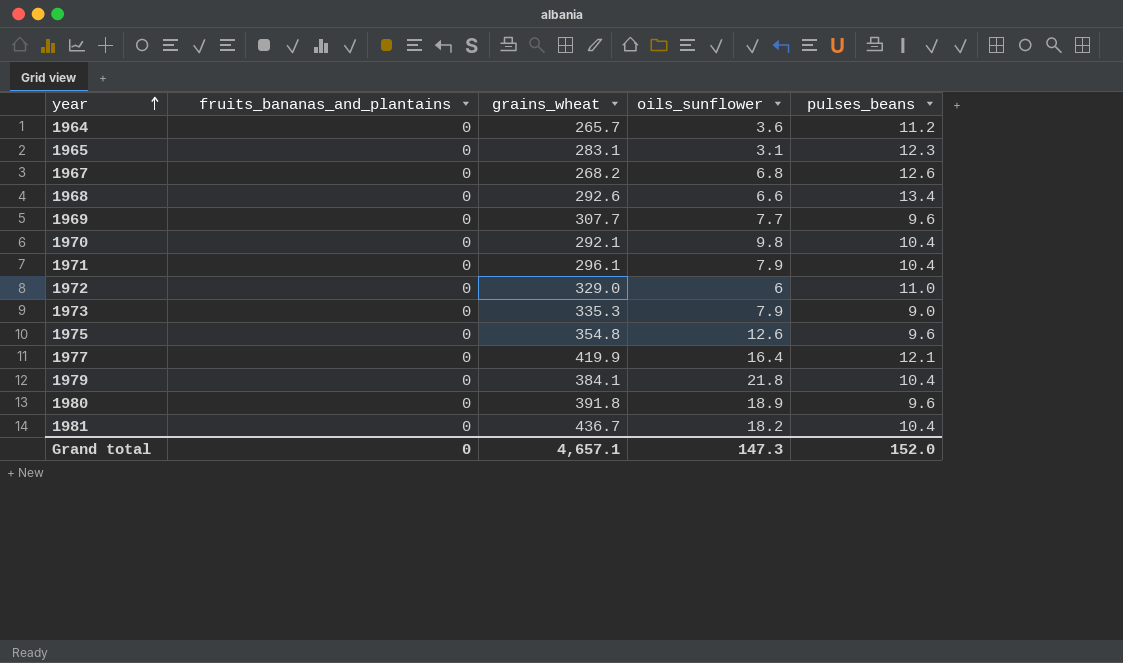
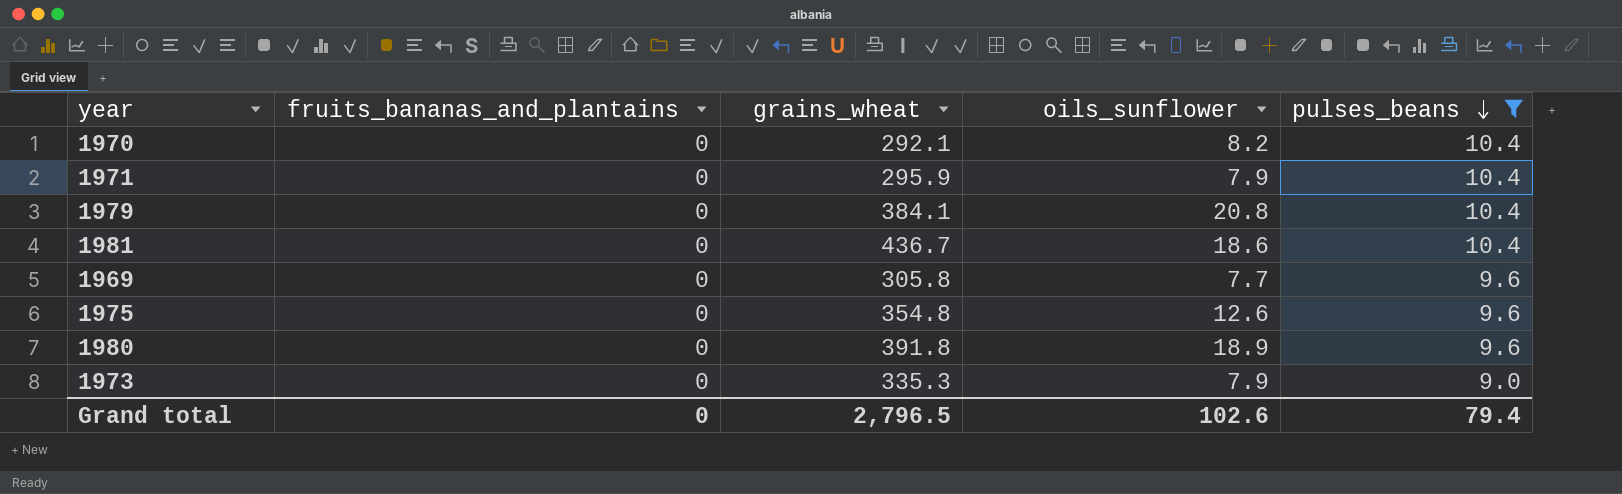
filter: none -> pulses_beans <= 10.4
row order: year ascending -> pulses_beans descending
1970 | oils_sunflower: 9.8 -> 8.2
1971 | grains_wheat: 296.1 -> 295.9
1979 | oils_sunflower: 21.8 -> 20.8
1981 | oils_sunflower: 18.2 -> 18.6
1969 | grains_wheat: 307.7 -> 305.8
Grand total | grains_wheat: 4,657.1 -> 2,796.5
Grand total | oils_sunflower: 147.3 -> 102.6
Grand total | pulses_beans: 152.0 -> 79.4

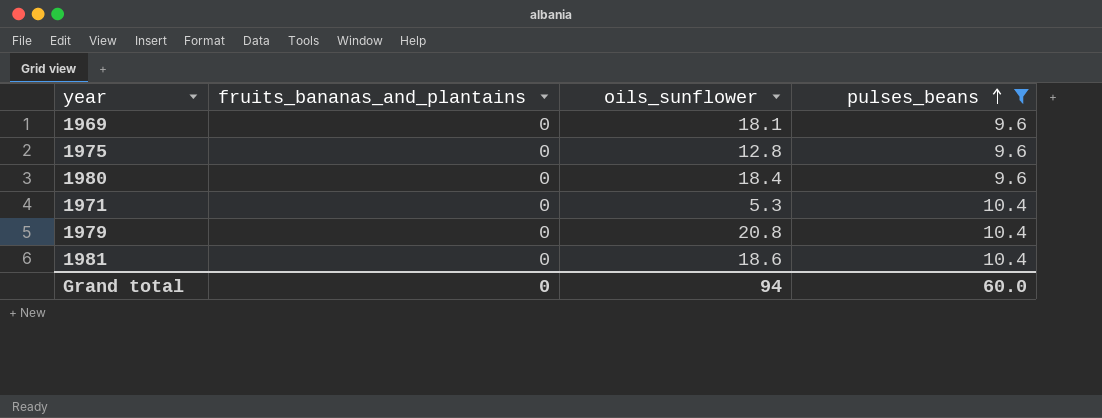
row order: pulses_beans descending -> pulses_beans ascending
column grains_wheat | position: 3 -> none
row 1970: 0 | 292.1 | 8.2 | 10.4 -> none
row 1973: 0 | 335.3 | 7.9 | 9.0 -> none
1969 | oils_sunflower: 7.7 -> 18.1
1975 | oils_sunflower: 12.6 -> 12.8
1980 | oils_sunflower: 18.9 -> 18.4
1971 | oils_sunflower: 7.9 -> 5.3
Grand total | oils_sunflower: 102.6 -> 94
Grand total | pulses_beans: 79.4 -> 60.0

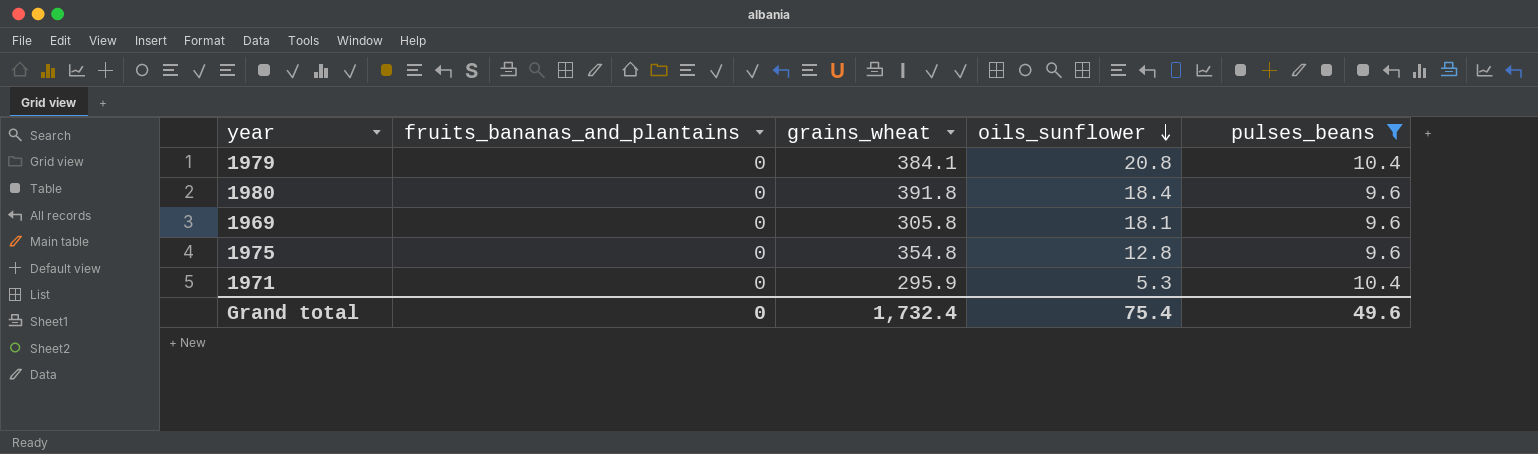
row order: pulses_beans ascending -> oils_sunflower descending
column grains_wheat | position: none -> 3
row 1981: 0 | 18.6 | 10.4 -> none
Grand total | oils_sunflower: 94 -> 75.4
Grand total | pulses_beans: 60.0 -> 49.6

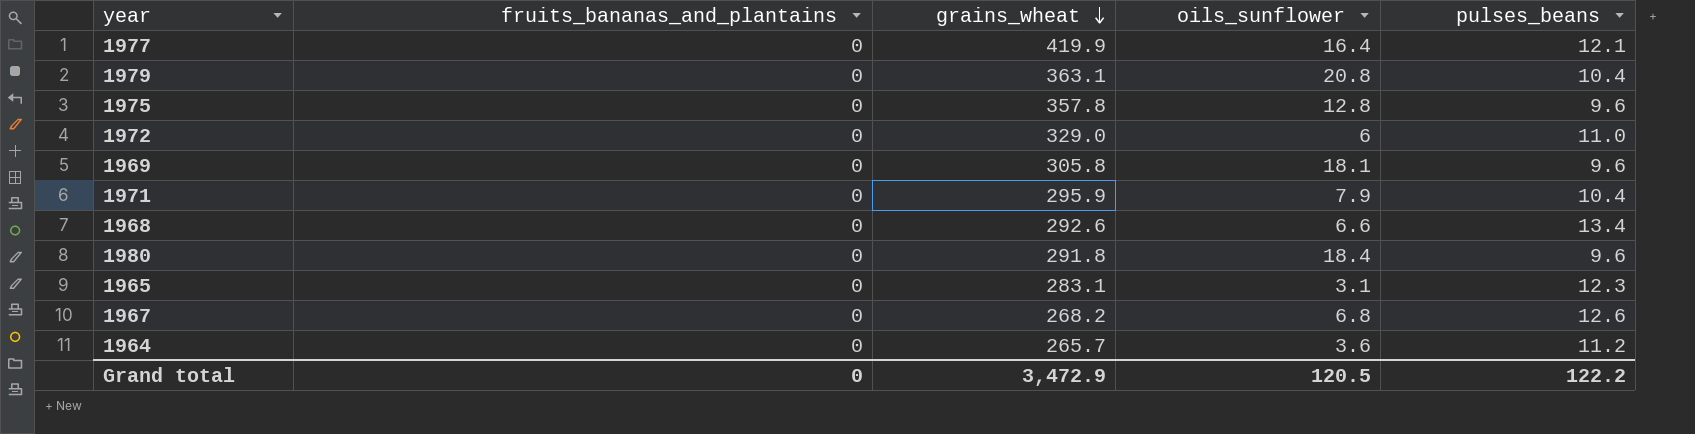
filter: pulses_beans <= 10.4 -> none
row order: oils_sunflower descending -> grains_wheat descending
1979 | grains_wheat: 384.1 -> 363.1
1975 | grains_wheat: 354.8 -> 357.8
1971 | oils_sunflower: 5.3 -> 7.9
1980 | grains_wheat: 391.8 -> 291.8
Grand total | grains_wheat: 1,732.4 -> 3,472.9
Grand total | oils_sunflower: 75.4 -> 120.5
Grand total | pulses_beans: 49.6 -> 122.2

